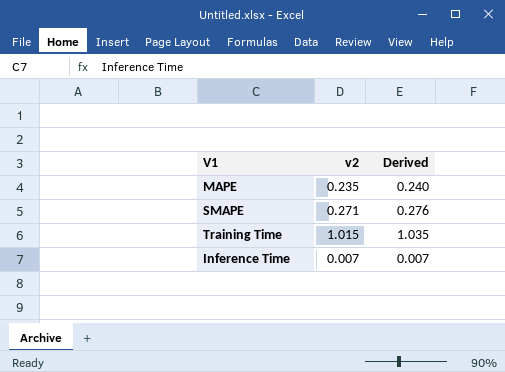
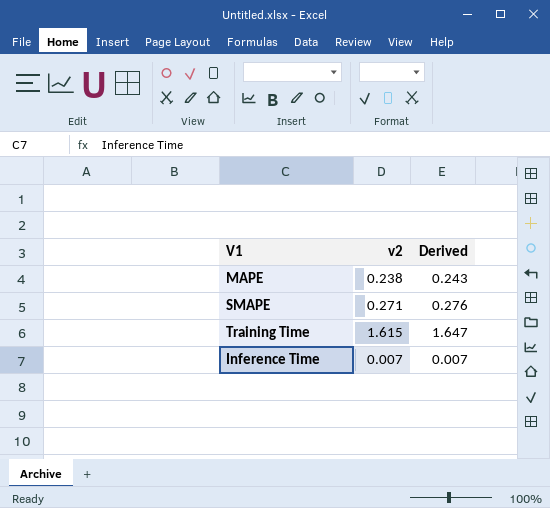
MAPE | v2: 0.235 -> 0.238
MAPE | Derived: 0.240 -> 0.243
Training Time | v2: 1.015 -> 1.615
Training Time | Derived: 1.035 -> 1.647

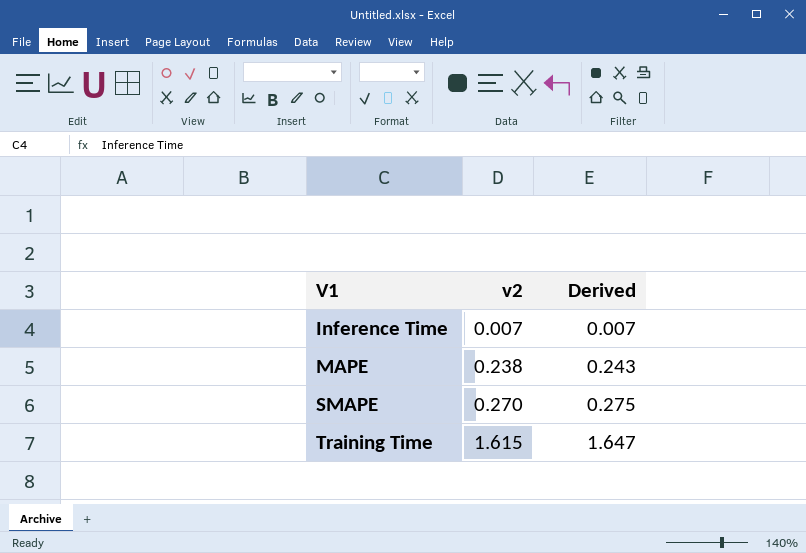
row order: none -> V1 ascending
SMAPE | v2: 0.271 -> 0.270
SMAPE | Derived: 0.276 -> 0.275

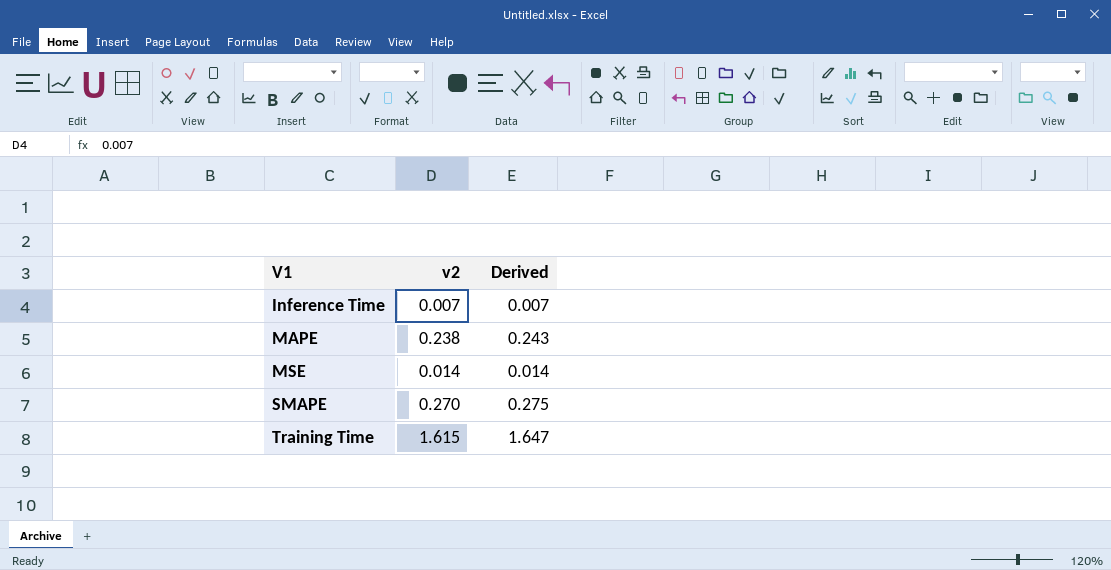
row MSE: none -> 0.014 | 0.014

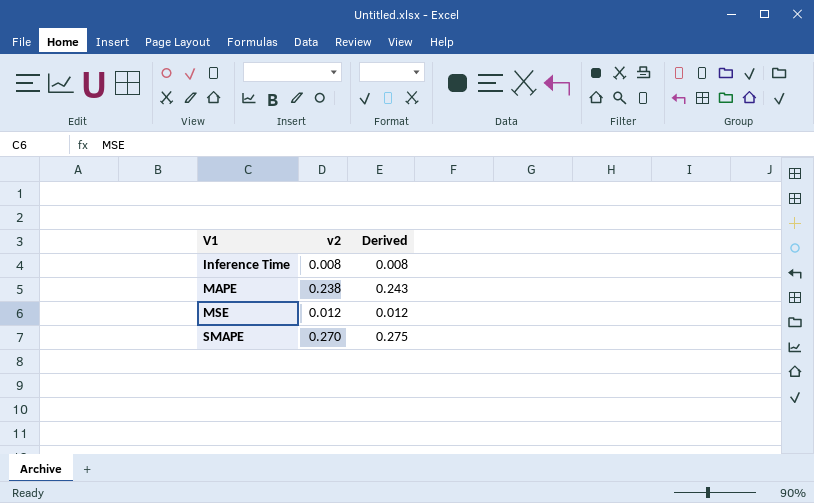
row Training Time: 1.615 | 1.647 -> none
Inference Time | v2: 0.007 -> 0.008
Inference Time | Derived: 0.007 -> 0.008
MSE | v2: 0.014 -> 0.012
MSE | Derived: 0.014 -> 0.012

